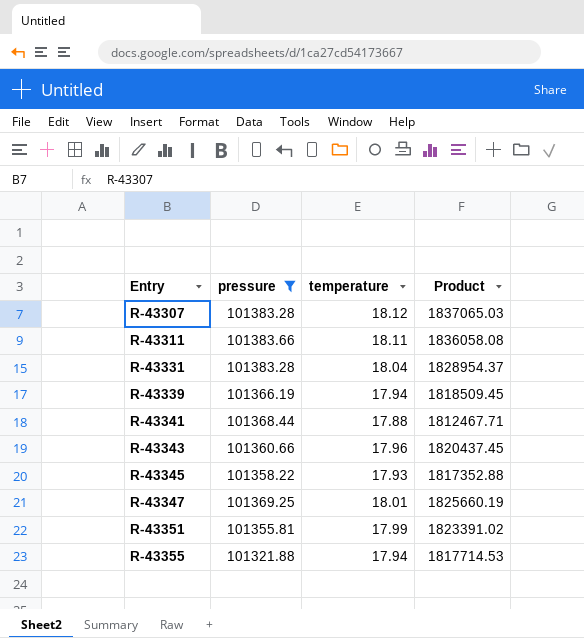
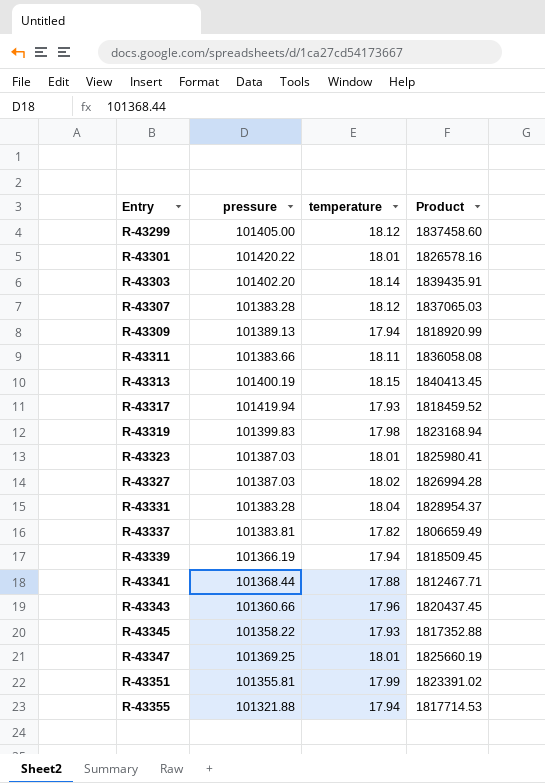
filter: pressure <= 101383.66 -> none

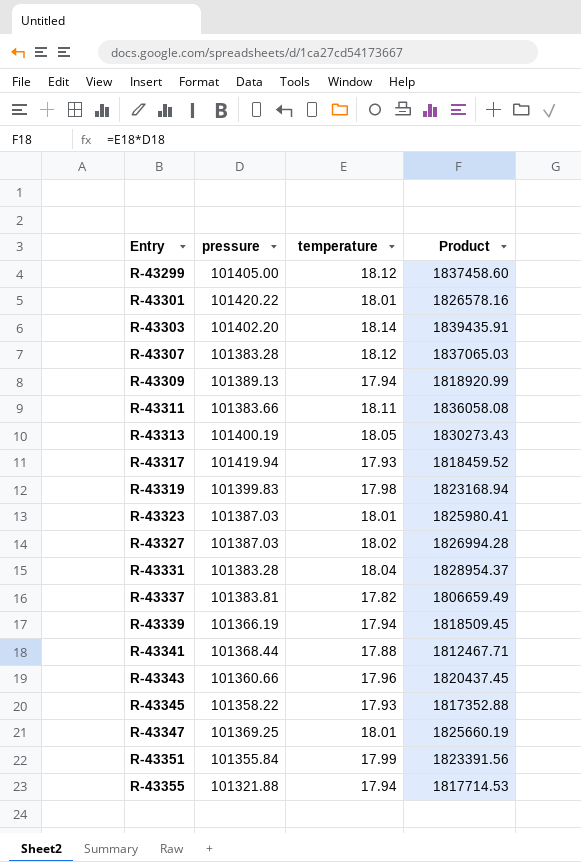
R-43313 | temperature: 18.15 -> 18.05
R-43313 | Product: 1840413.45 -> 1830273.43
R-43351 | pressure: 101355.81 -> 101355.84
R-43351 | Product: 1823391.02 -> 1823391.56

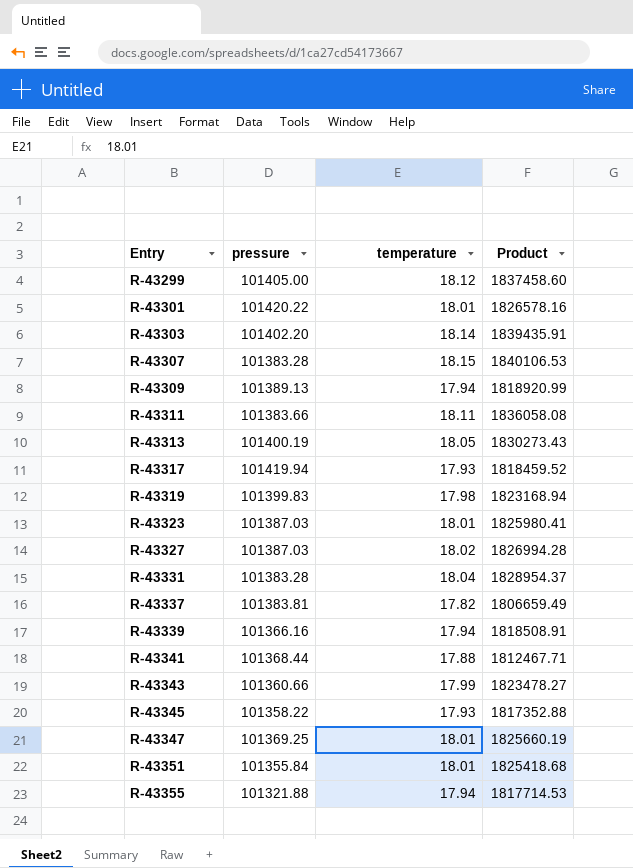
R-43307 | temperature: 18.12 -> 18.15
R-43307 | Product: 1837065.03 -> 1840106.53
R-43339 | pressure: 101366.19 -> 101366.16
R-43339 | Product: 1818509.45 -> 1818508.91
R-43343 | temperature: 17.96 -> 17.99
R-43343 | Product: 1820437.45 -> 1823478.27
R-43351 | temperature: 17.99 -> 18.01
R-43351 | Product: 1823391.56 -> 1825418.68

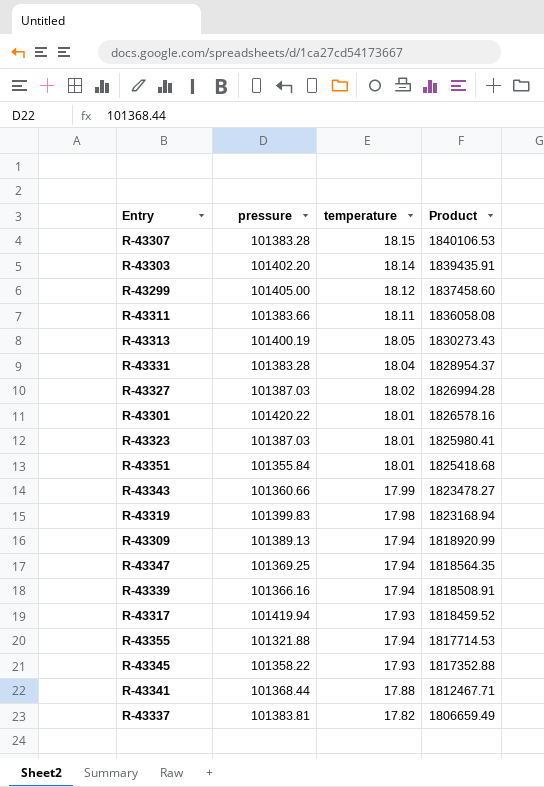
row order: Entry ascending -> Product descending
R-43347 | temperature: 18.01 -> 17.94
R-43347 | Product: 1825660.19 -> 1818564.35

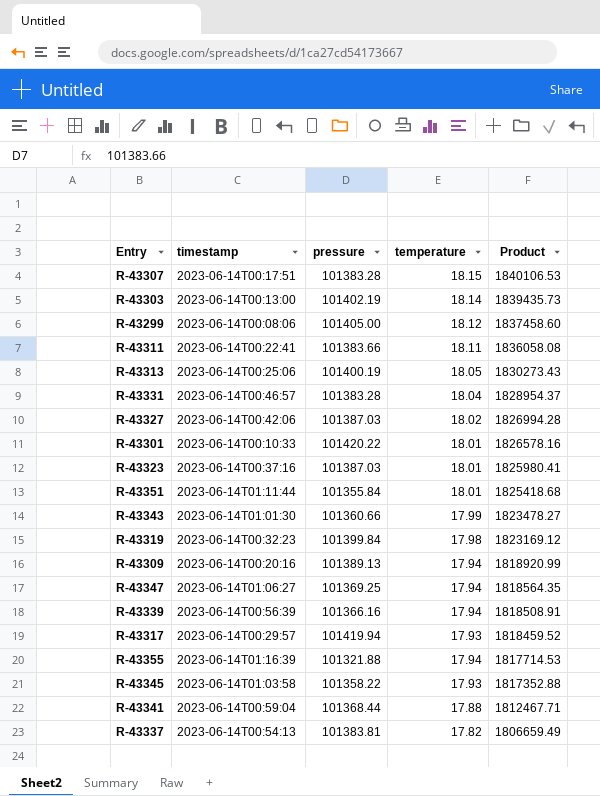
column timestamp | position: none -> 2
R-43303 | pressure: 101402.20 -> 101402.19
R-43303 | Product: 1839435.91 -> 1839435.73
R-43319 | pressure: 101399.83 -> 101399.84
R-43319 | Product: 1823168.94 -> 1823169.12

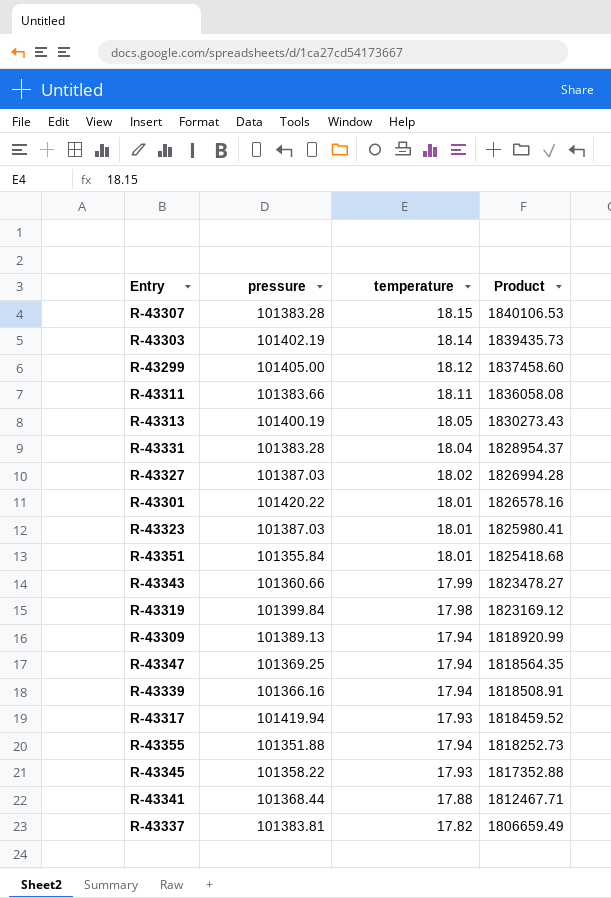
column timestamp | position: 2 -> none
R-43355 | pressure: 101321.88 -> 101351.88
R-43355 | Product: 1817714.53 -> 1818252.73

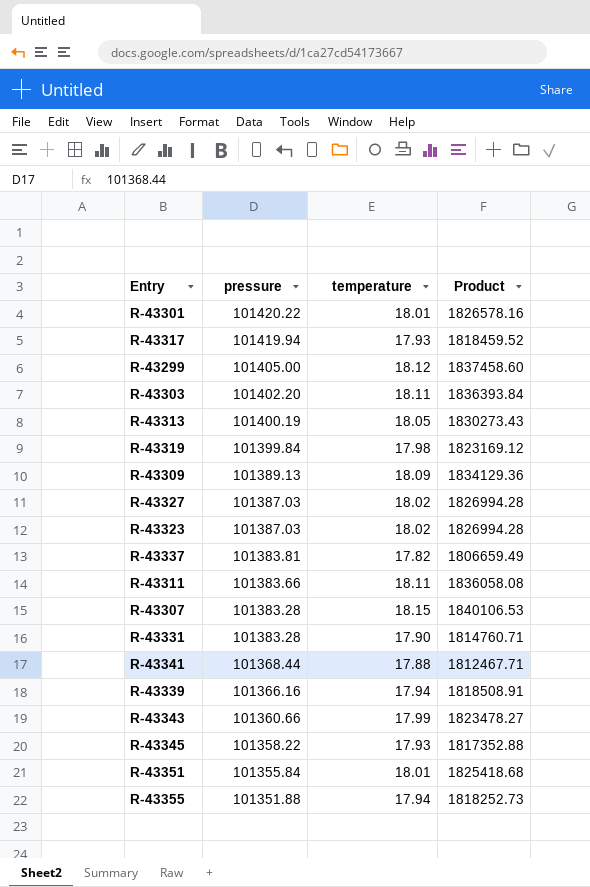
row order: Product descending -> pressure descending
row R-43347: 101369.25 | 17.94 | 1818564.35 -> none
R-43303 | pressure: 101402.19 -> 101402.20
R-43303 | temperature: 18.14 -> 18.11
R-43303 | Product: 1839435.73 -> 1836393.84
R-43309 | temperature: 17.94 -> 18.09
R-43309 | Product: 1818920.99 -> 1834129.36
R-43323 | temperature: 18.01 -> 18.02
R-43323 | Product: 1825980.41 -> 1826994.28
R-43331 | temperature: 18.04 -> 17.90
R-43331 | Product: 1828954.37 -> 1814760.71

